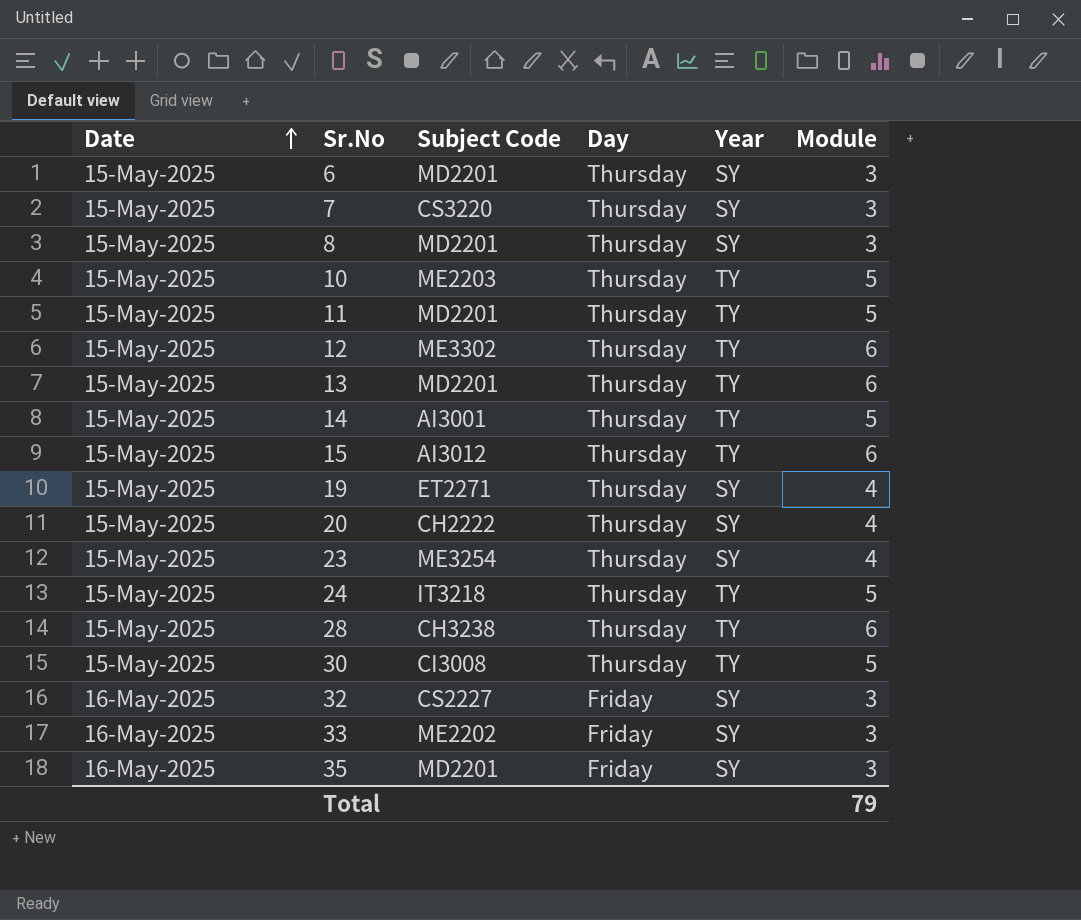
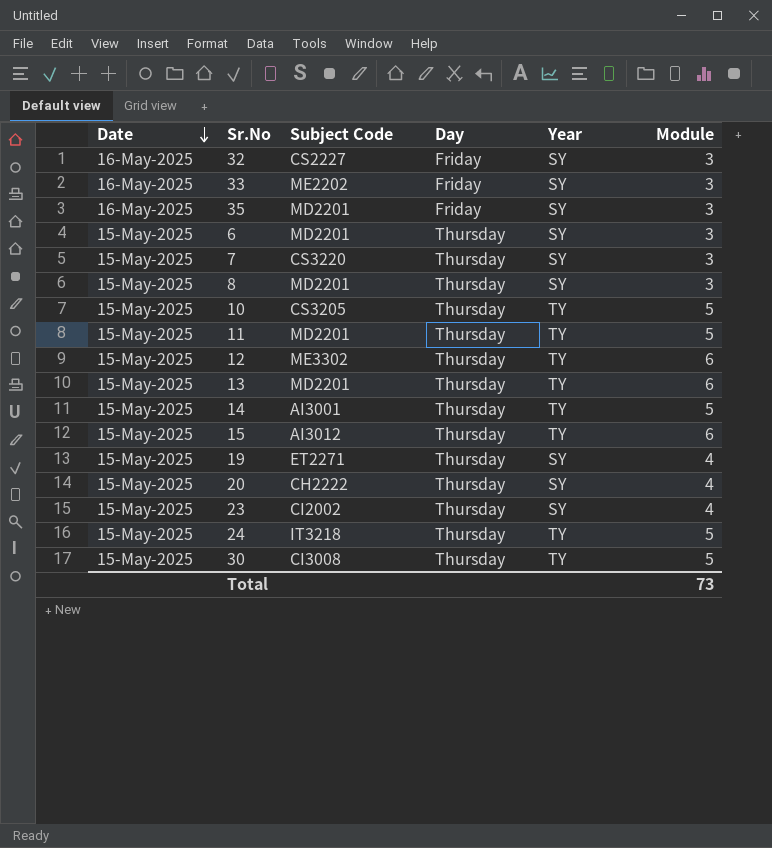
row order: Date ascending -> Date descending
row 28: 15-May-2025 | CH3238 | Thursday | TY | 6 -> none
10 | Subject Code: ME2203 -> CS3205
23 | Subject Code: ME3254 -> CI2002
Total | Module: 79 -> 73

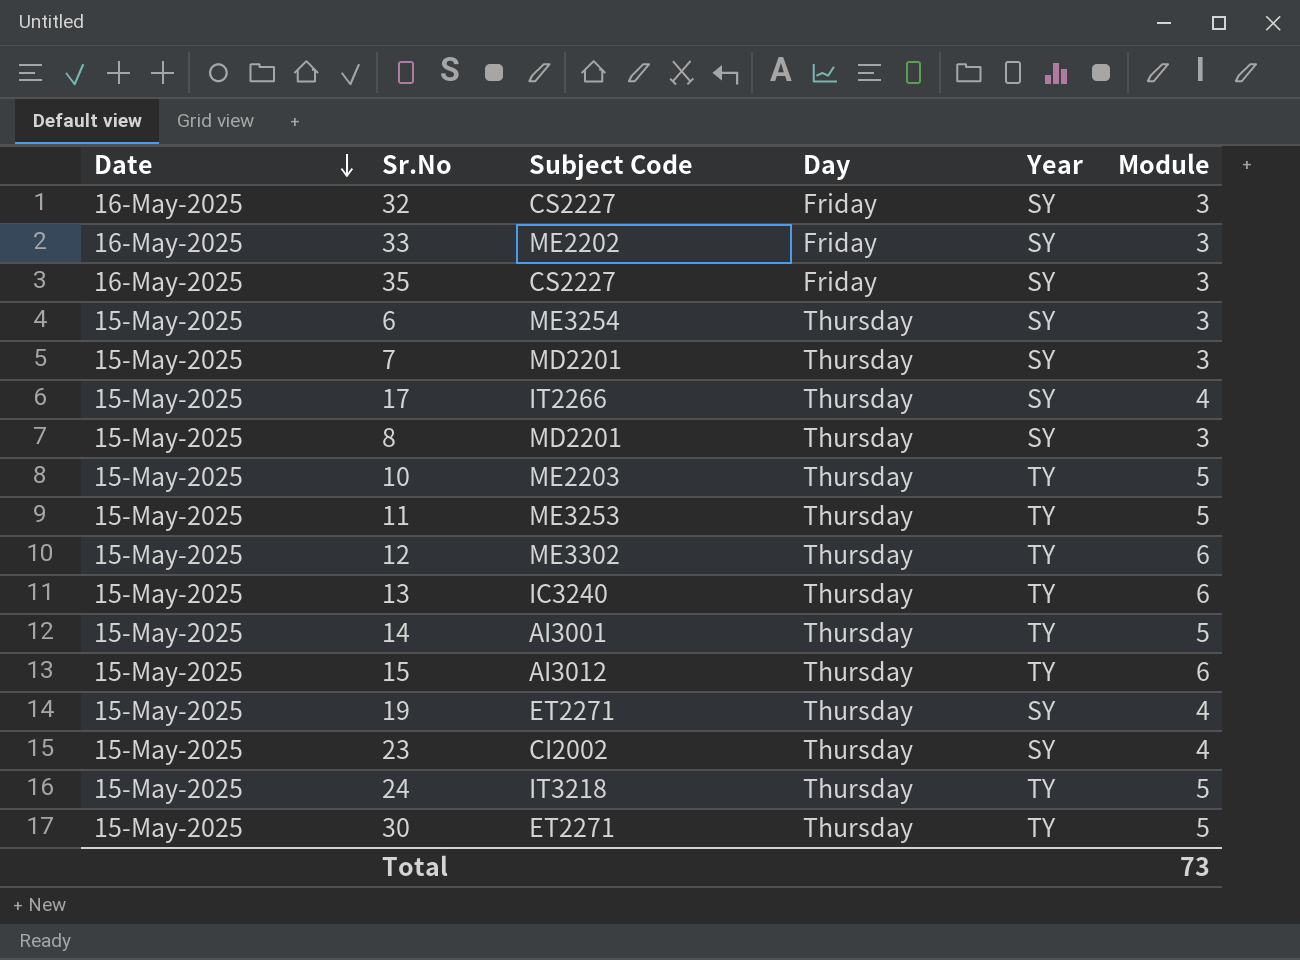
row 20: 15-May-2025 | CH2222 | Thursday | SY | 4 -> none
35 | Subject Code: MD2201 -> CS2227
6 | Subject Code: MD2201 -> ME3254
7 | Subject Code: CS3220 -> MD2201
row 17: none -> 15-May-2025 | IT2266 | Thursday | SY | 4
10 | Subject Code: CS3205 -> ME2203
11 | Subject Code: MD2201 -> ME3253
13 | Subject Code: MD2201 -> IC3240
30 | Subject Code: CI3008 -> ET2271

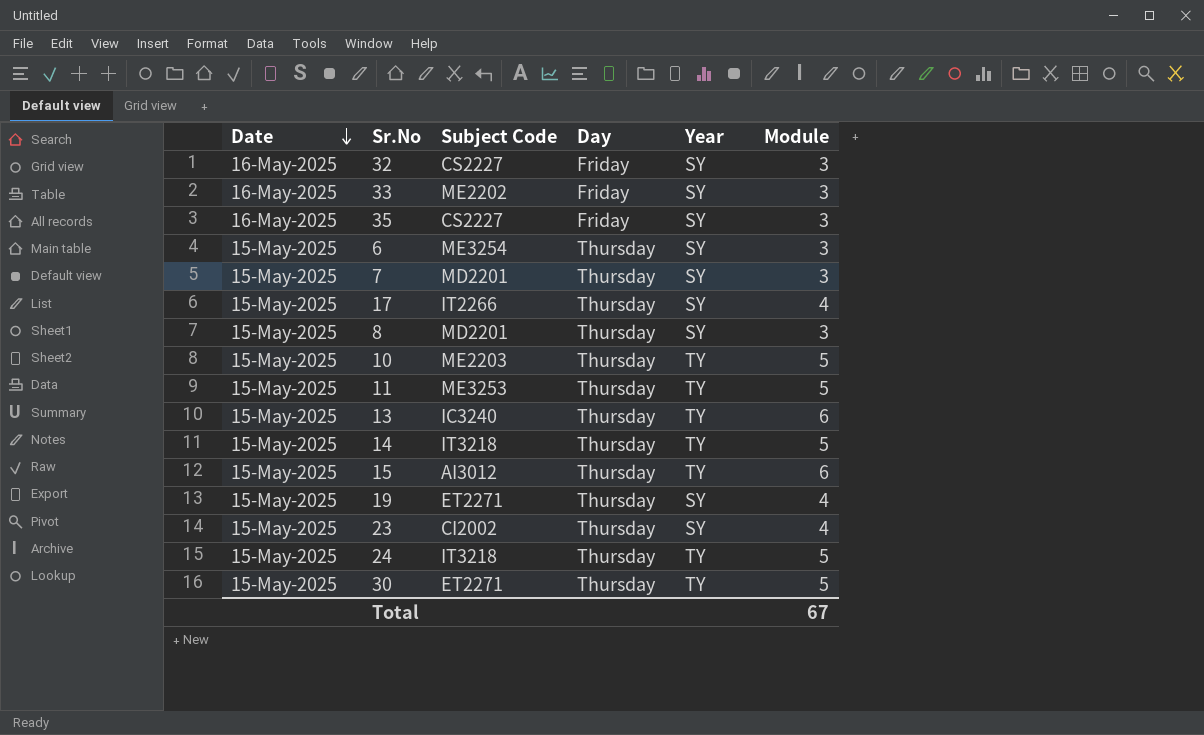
row 12: 15-May-2025 | ME3302 | Thursday | TY | 6 -> none
14 | Subject Code: AI3001 -> IT3218
Total | Module: 73 -> 67

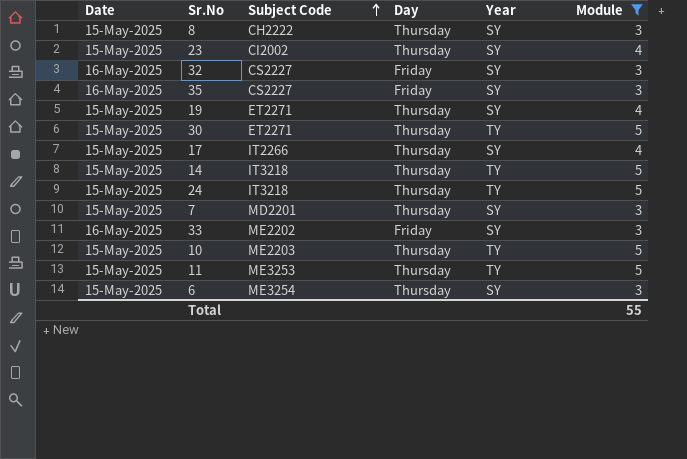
filter: none -> Module != 6
row order: Date descending -> Subject Code ascending
8 | Subject Code: MD2201 -> CH2222
Total | Module: 67 -> 55

